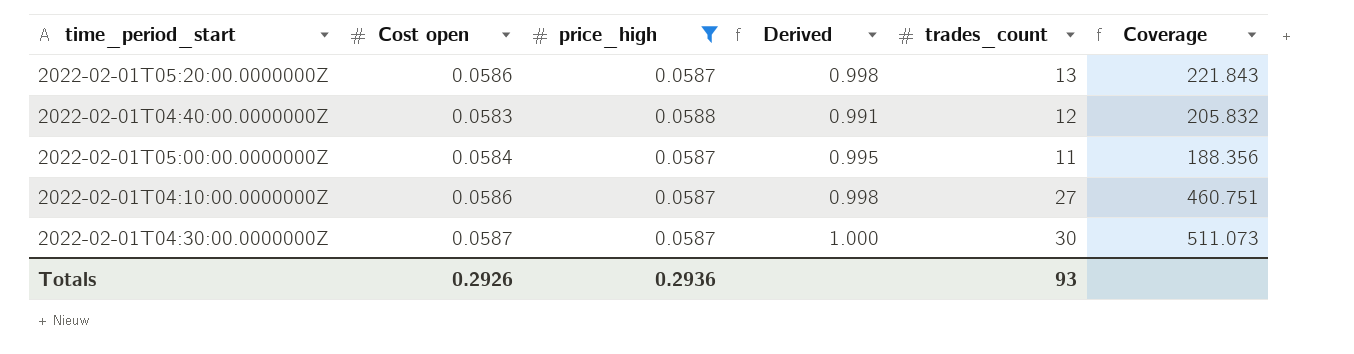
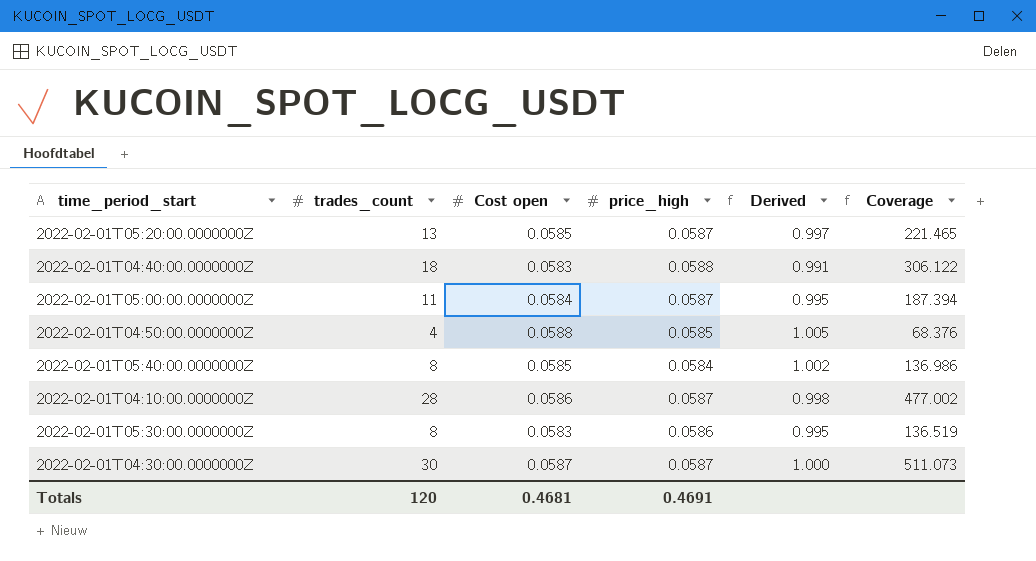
filter: price_high >= 0.0587 -> none
column trades_count | position: 5 -> 2
column Coverage | formula: [trades_count] / [Cost open] -> [trades_count] / [price_high]
2022-02-01T05:20:00.0000000Z | Cost open: 0.0586 -> 0.0585
2022-02-01T05:20:00.0000000Z | Derived: 0.998 -> 0.997
2022-02-01T04:40:00.0000000Z | trades_count: 12 -> 18
2022-02-01T04:10:00.0000000Z | trades_count: 27 -> 28
Totals | trades_count: 93 -> 120
Totals | Cost open: 0.2926 -> 0.4681
Totals | price_high: 0.2936 -> 0.4691

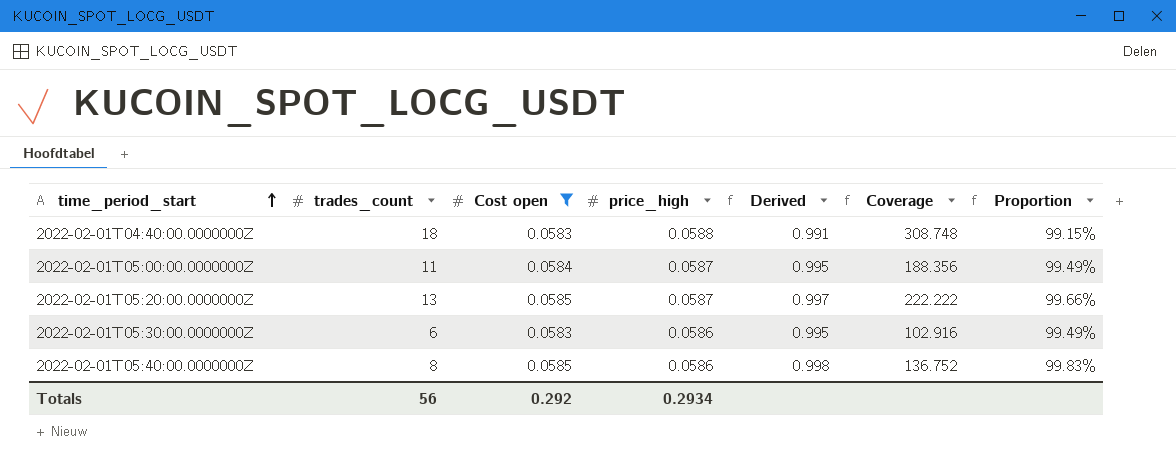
filter: none -> Cost open <= 0.0585
row order: none -> time_period_start ascending
column Coverage | formula: [trades_count] / [price_high] -> [trades_count] / [Cost open]
column Proportion | formula: none -> [Cost open] / [price_high]
2022-02-01T05:30:00.0000000Z | trades_count: 8 -> 6
2022-02-01T05:40:00.0000000Z | price_high: 0.0584 -> 0.0586
2022-02-01T05:40:00.0000000Z | Derived: 1.002 -> 0.998
Totals | trades_count: 120 -> 56
Totals | Cost open: 0.4681 -> 0.292
Totals | price_high: 0.4691 -> 0.2934

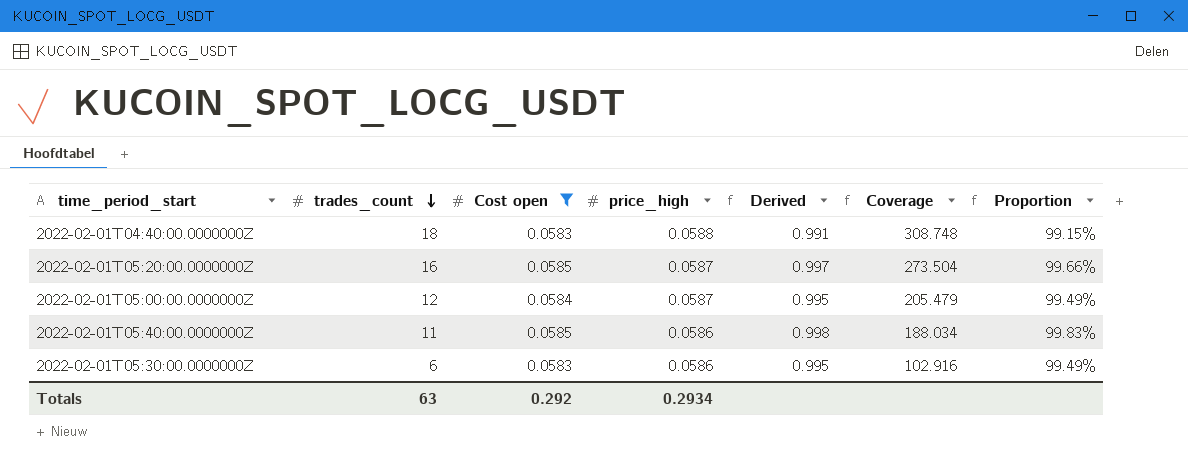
row order: time_period_start ascending -> trades_count descending
2022-02-01T05:20:00.0000000Z | trades_count: 13 -> 16
2022-02-01T05:20:00.0000000Z | Coverage: 222.222 -> 273.504
2022-02-01T05:00:00.0000000Z | trades_count: 11 -> 12
2022-02-01T05:00:00.0000000Z | Coverage: 188.356 -> 205.479
2022-02-01T05:40:00.0000000Z | trades_count: 8 -> 11
2022-02-01T05:40:00.0000000Z | Coverage: 136.752 -> 188.034
Totals | trades_count: 56 -> 63

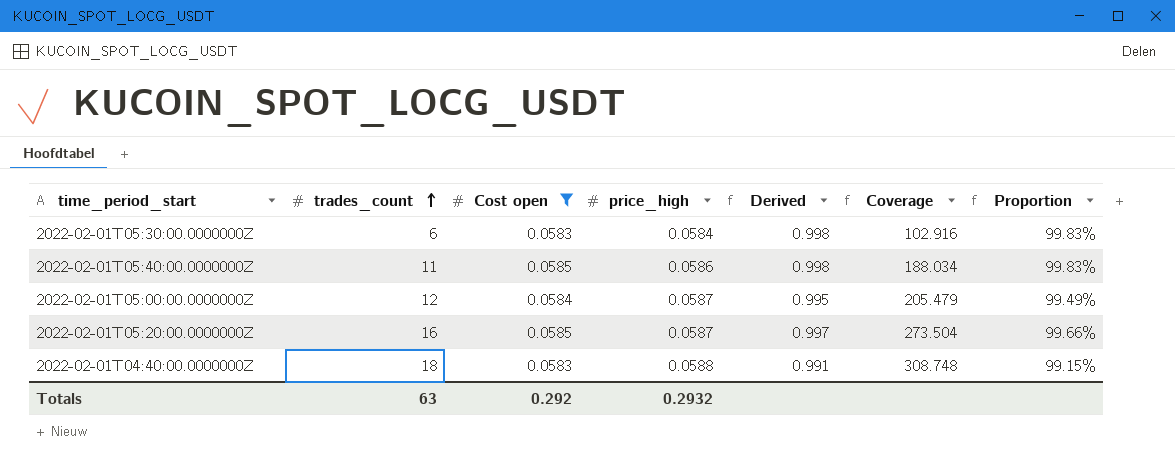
row order: trades_count descending -> trades_count ascending
2022-02-01T05:30:00.0000000Z | price_high: 0.0586 -> 0.0584
2022-02-01T05:30:00.0000000Z | Derived: 0.995 -> 0.998
2022-02-01T05:30:00.0000000Z | Proportion: 99.49% -> 99.83%
Totals | price_high: 0.2934 -> 0.2932

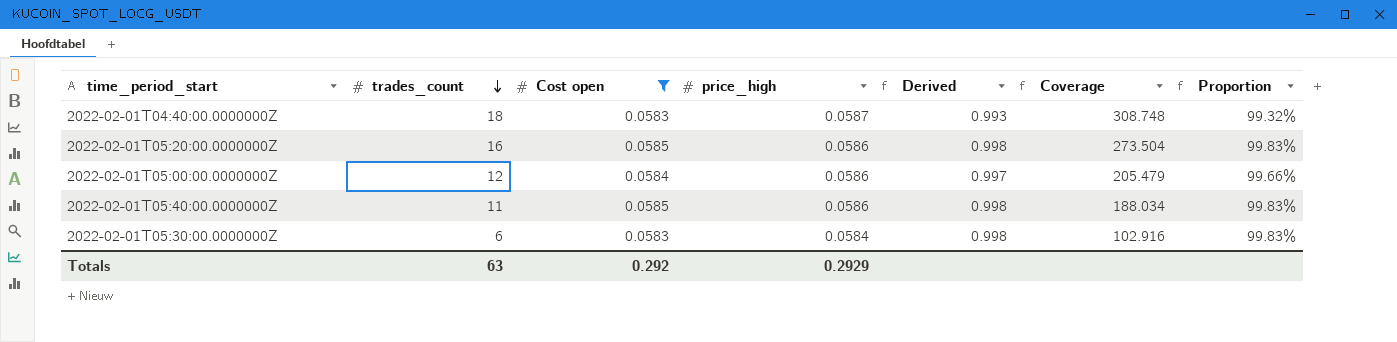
row order: trades_count ascending -> trades_count descending
2022-02-01T04:40:00.0000000Z | price_high: 0.0588 -> 0.0587
2022-02-01T04:40:00.0000000Z | Derived: 0.991 -> 0.993
2022-02-01T04:40:00.0000000Z | Proportion: 99.15% -> 99.32%
2022-02-01T05:20:00.0000000Z | price_high: 0.0587 -> 0.0586
2022-02-01T05:20:00.0000000Z | Derived: 0.997 -> 0.998
2022-02-01T05:20:00.0000000Z | Proportion: 99.66% -> 99.83%
2022-02-01T05:00:00.0000000Z | price_high: 0.0587 -> 0.0586
2022-02-01T05:00:00.0000000Z | Derived: 0.995 -> 0.997
2022-02-01T05:00:00.0000000Z | Proportion: 99.49% -> 99.66%
Totals | price_high: 0.2932 -> 0.2929

